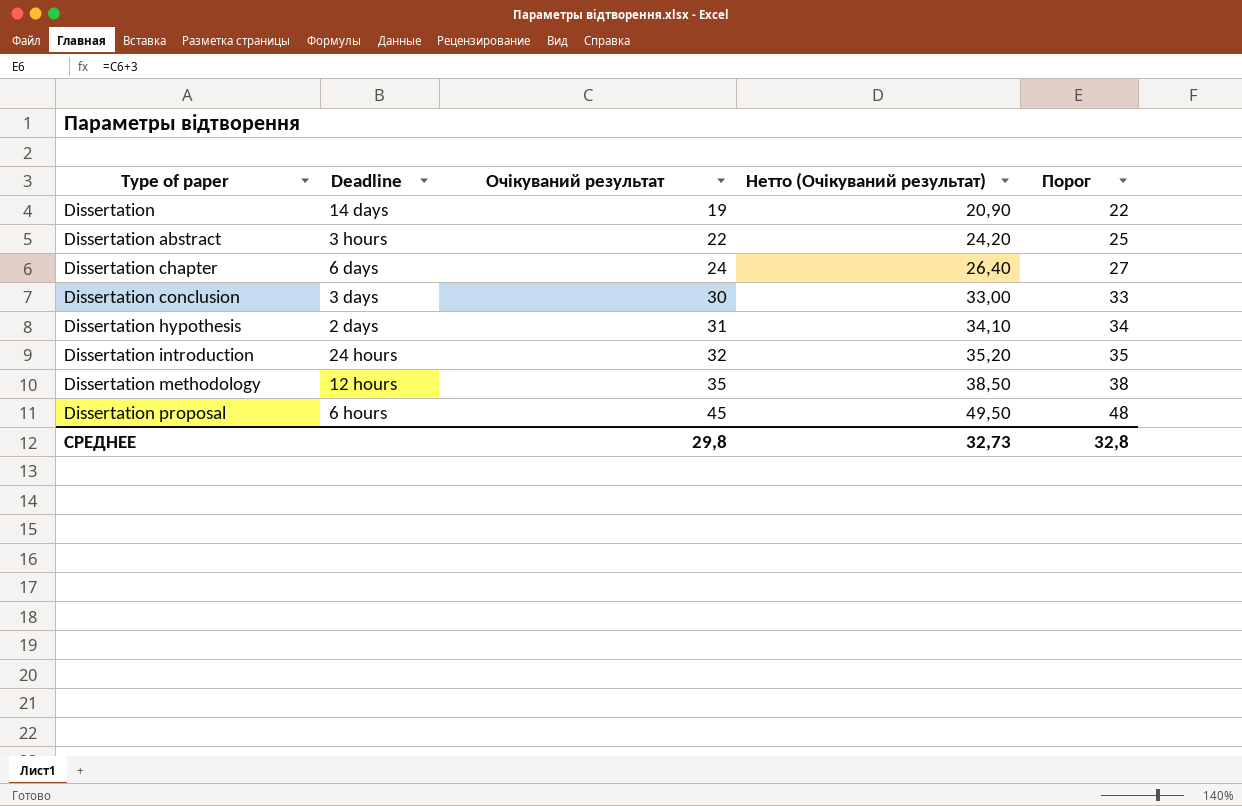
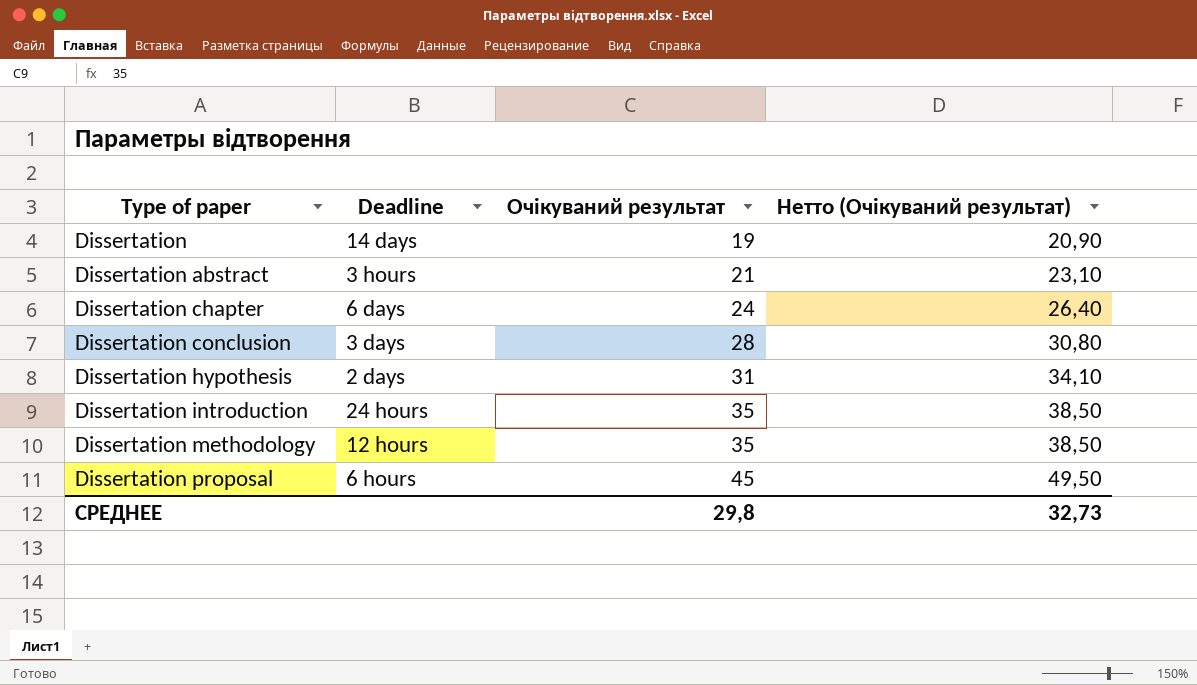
column Порог | formula: [Очікуваний результат] + 3 -> none
Dissertation abstract | Очікуваний результат: 22 -> 21
Dissertation abstract | Нетто (Очікуваний результат): 24,20 -> 23,10
Dissertation conclusion | Очікуваний результат: 30 -> 28
Dissertation conclusion | Нетто (Очікуваний результат): 33,00 -> 30,80
Dissertation introduction | Очікуваний результат: 32 -> 35
Dissertation introduction | Нетто (Очікуваний результат): 35,20 -> 38,50

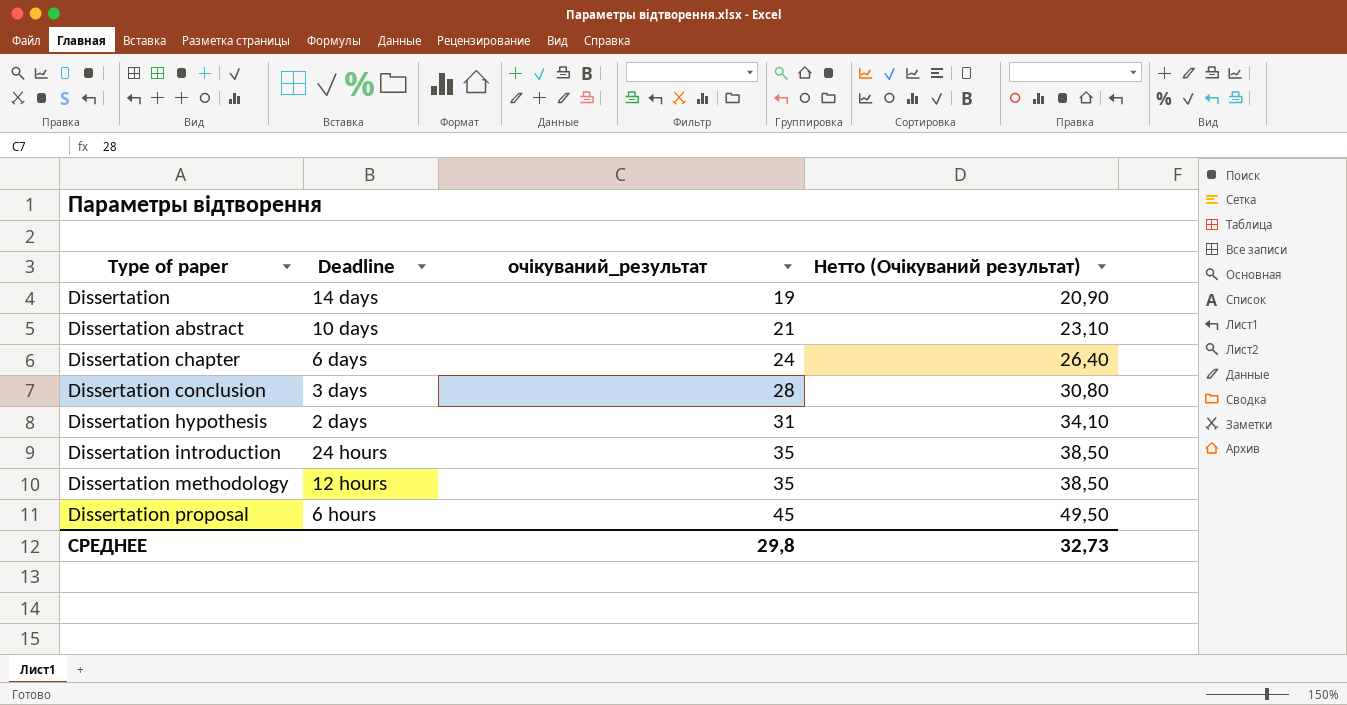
column name: Очікуваний результат -> очікуваний_результат
Dissertation abstract | Deadline: 3 hours -> 10 days

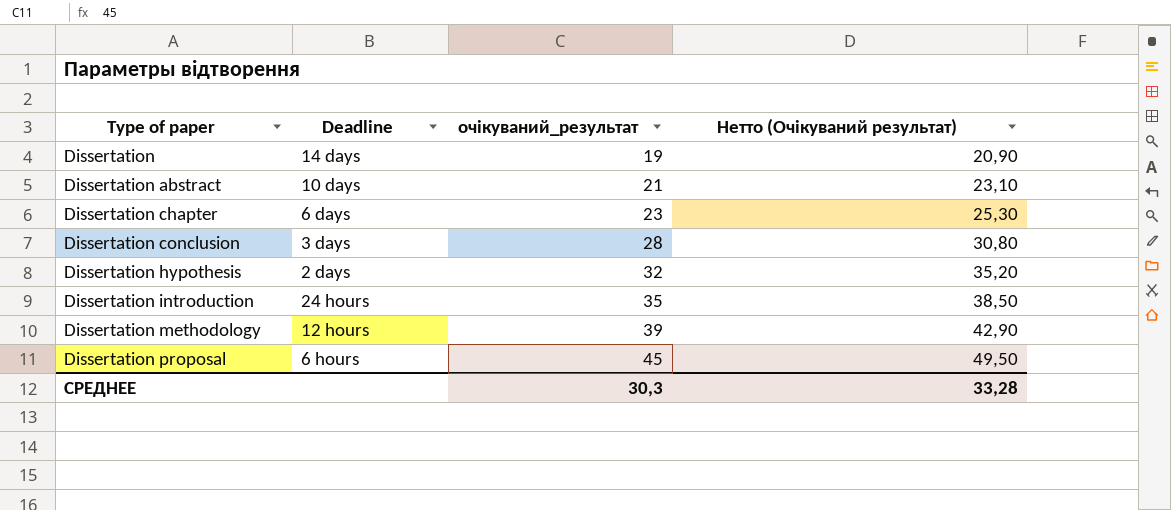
Dissertation chapter | очікуваний_результат: 24 -> 23
Dissertation chapter | Нетто (Очікуваний результат): 26,40 -> 25,30
Dissertation hypothesis | очікуваний_результат: 31 -> 32
Dissertation hypothesis | Нетто (Очікуваний результат): 34,10 -> 35,20
Dissertation methodology | очікуваний_результат: 35 -> 39
Dissertation methodology | Нетто (Очікуваний результат): 38,50 -> 42,90
СРЕДНЕЕ | очікуваний_результат: 29,8 -> 30,3
СРЕДНЕЕ | Нетто (Очікуваний результат): 32,73 -> 33,28

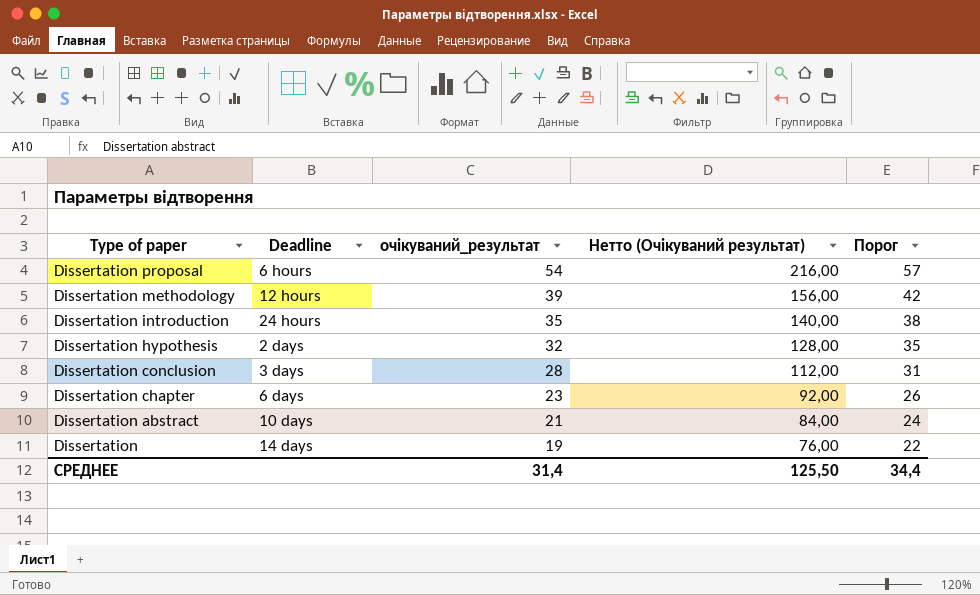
row order: Type of paper ascending -> Type of paper descending
column Нетто (Очікуваний результат) | formula: [очікуваний_результат] * 1,1 -> [очікуваний_результат] * 4
column Порог | formula: none -> [очікуваний_результат] + 3
Dissertation proposal | очікуваний_результат: 45 -> 54
СРЕДНЕЕ | очікуваний_результат: 30,3 -> 31,4
СРЕДНЕЕ | Нетто (Очікуваний результат): 33,28 -> 125,50

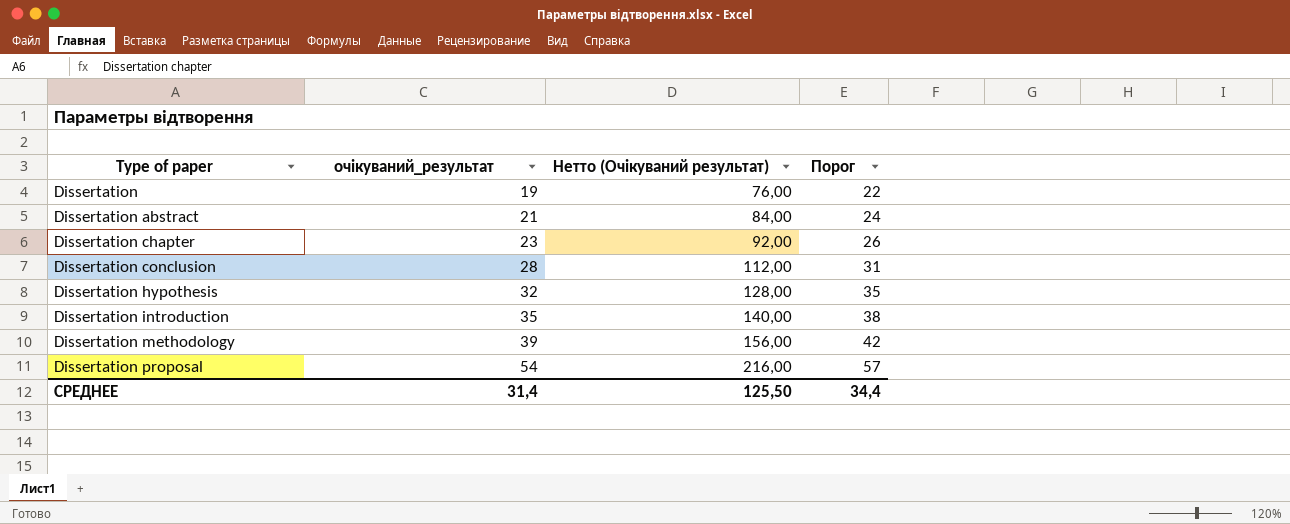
row order: Type of paper descending -> Type of paper ascending
column Deadline | position: 2 -> none

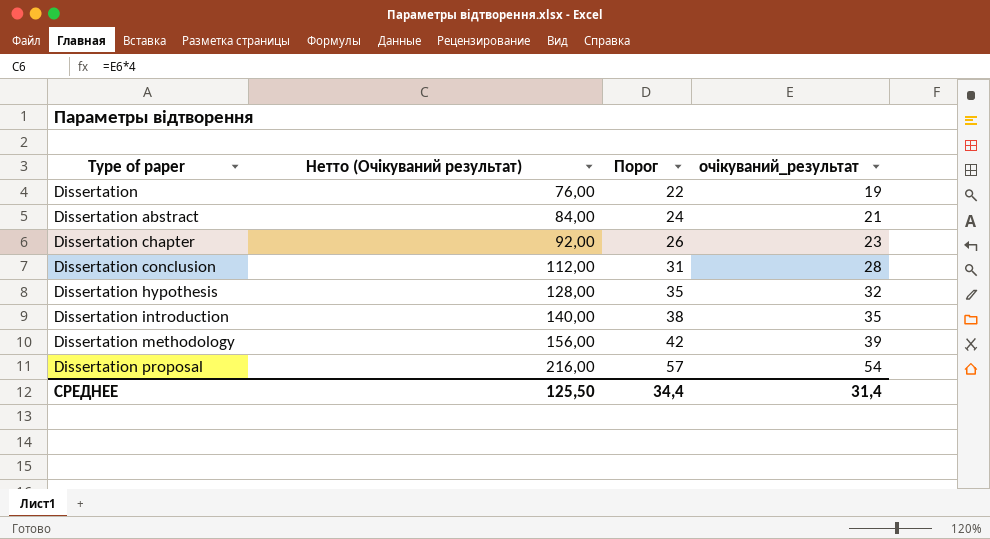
column очікуваний_результат | position: 2 -> 4

